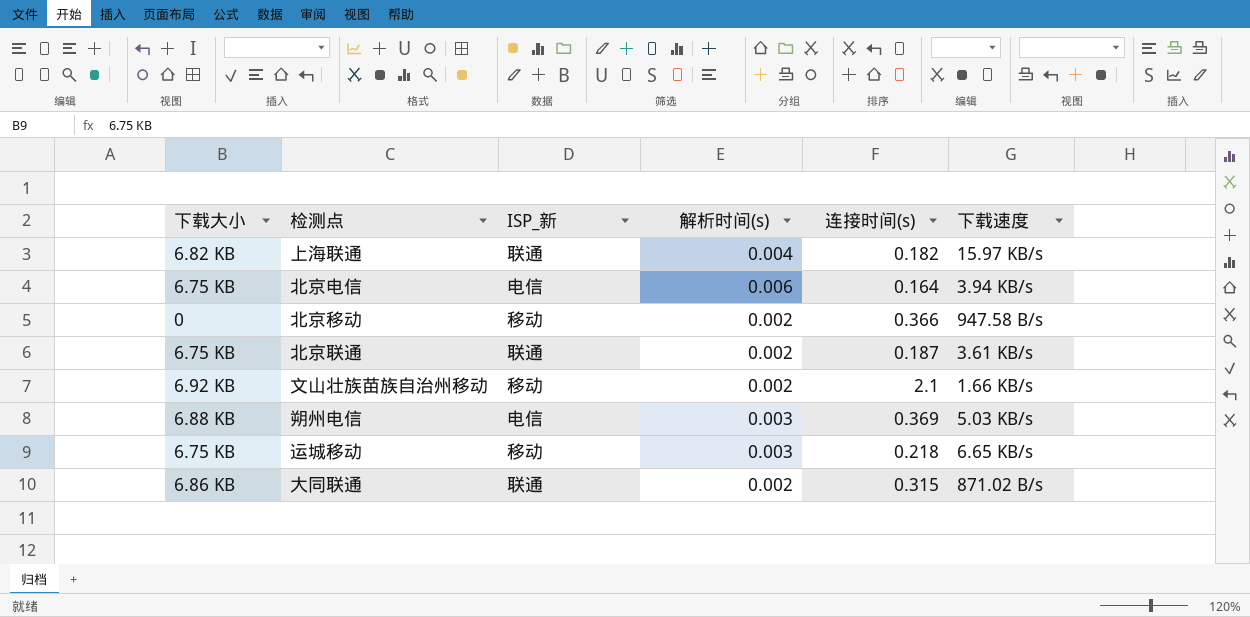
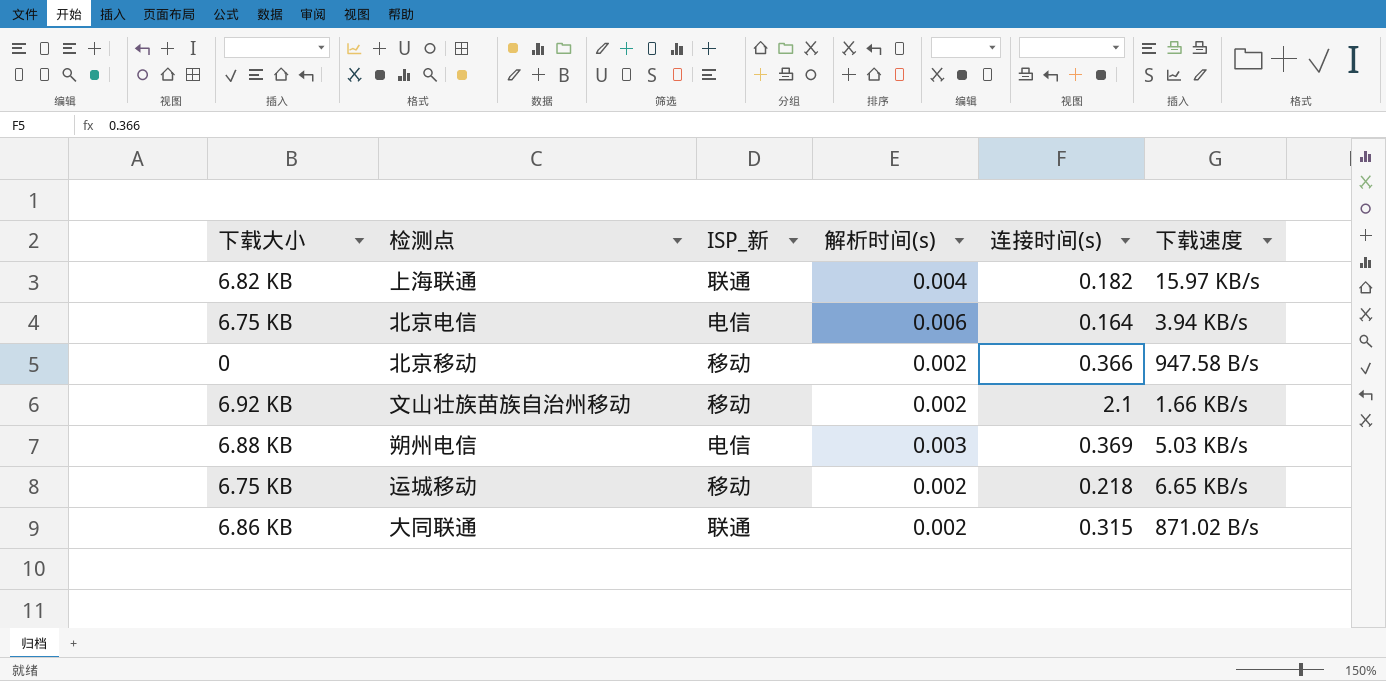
row 北京联通: 6.75 KB | 联通 | 0.002 | 0.187 | 3.61 KB/s -> none
运城移动 | 解析时间(s): 0.003 -> 0.002

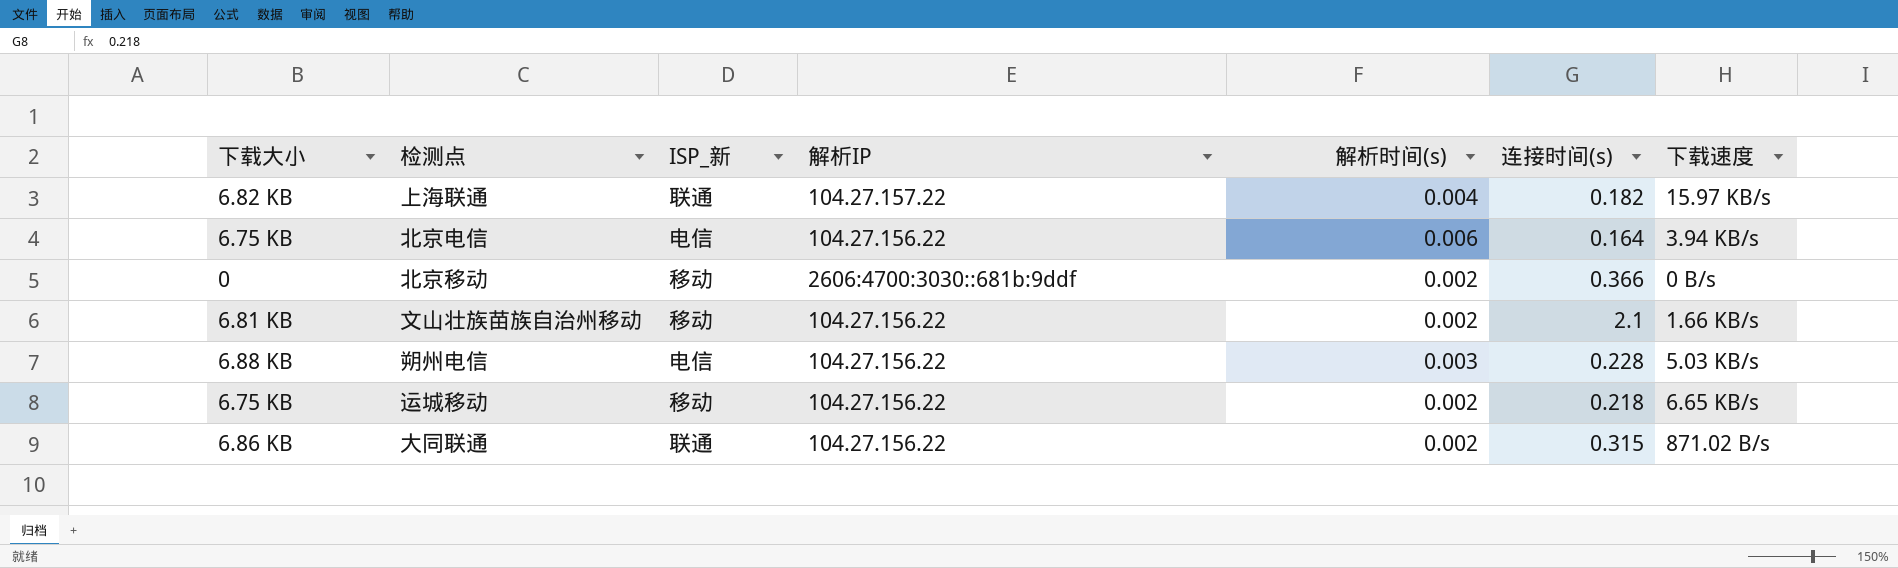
column 解析IP | position: none -> 4
北京移动 | 下载速度: 947.58 B/s -> 0 B/s
文山壮族苗族自治州移动 | 下载大小: 6.92 KB -> 6.81 KB
朔州电信 | 连接时间(s): 0.369 -> 0.228

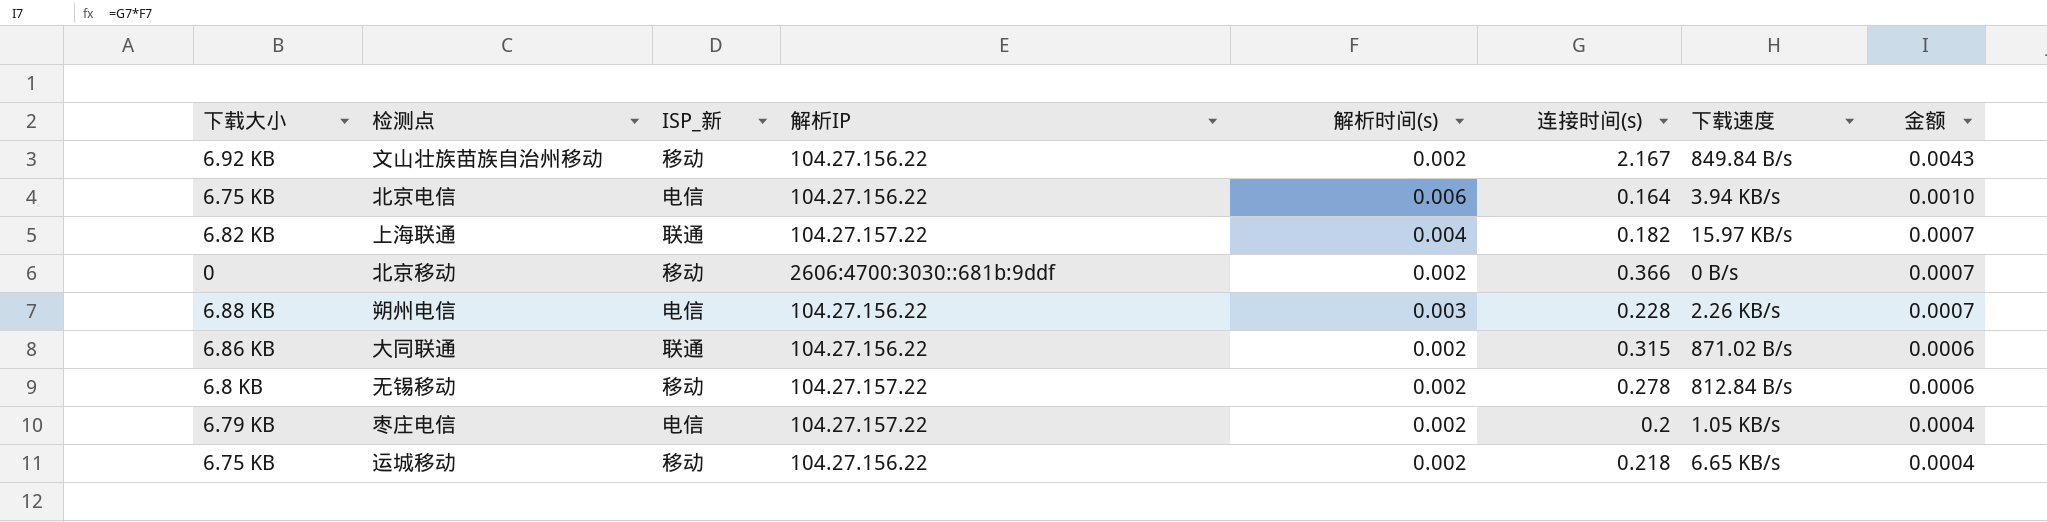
row order: none -> 金额 descending
column 金额 | formula: none -> [解析时间(s)] * [连接时间(s)]
文山壮族苗族自治州移动 | 下载大小: 6.81 KB -> 6.92 KB
文山壮族苗族自治州移动 | 连接时间(s): 2.1 -> 2.167
文山壮族苗族自治州移动 | 下载速度: 1.66 KB/s -> 849.84 B/s
朔州电信 | 下载速度: 5.03 KB/s -> 2.26 KB/s
row 无锡移动: none -> 6.8 KB | 移动 | 104.27.157.22 | 0.002 | 0.278 | 812.84 B/s | 0.0006
row 枣庄电信: none -> 6.79 KB | 电信 | 104.27.157.22 | 0.002 | 0.2 | 1.05 KB/s | 0.0004

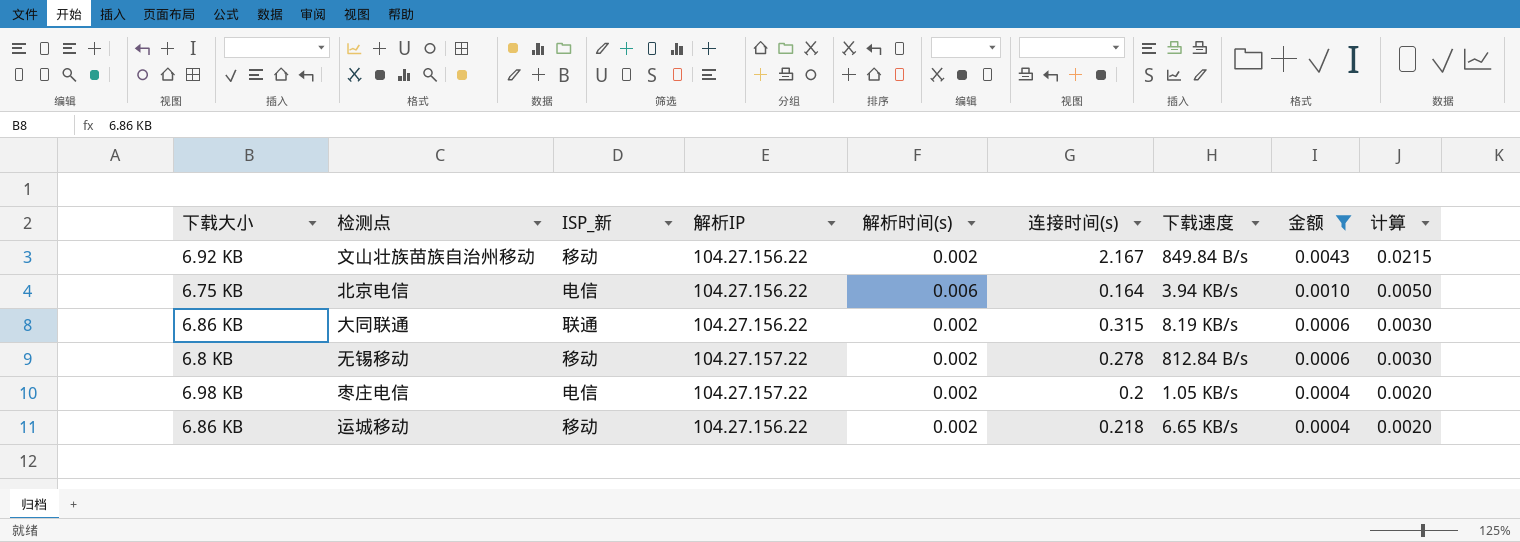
filter: none -> 金额 != 0.0007
column 计算 | formula: none -> [金额] * 5
大同联通 | 下载速度: 871.02 B/s -> 8.19 KB/s
枣庄电信 | 下载大小: 6.79 KB -> 6.98 KB
运城移动 | 下载大小: 6.75 KB -> 6.86 KB

